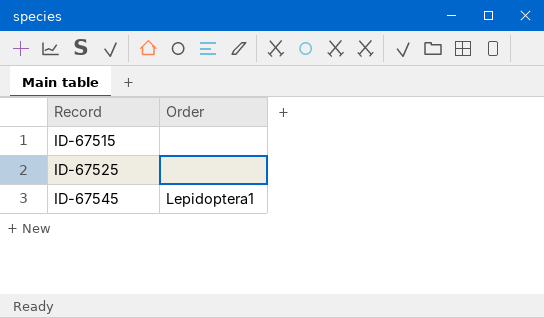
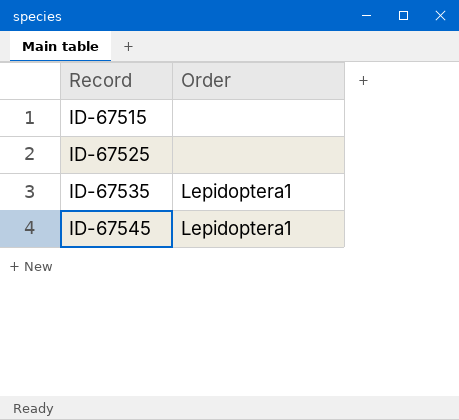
row ID-67535: none -> Lepidoptera1

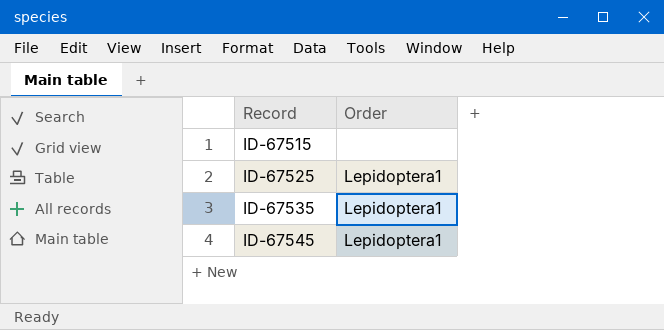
ID-67525 | Order: none -> Lepidoptera1

